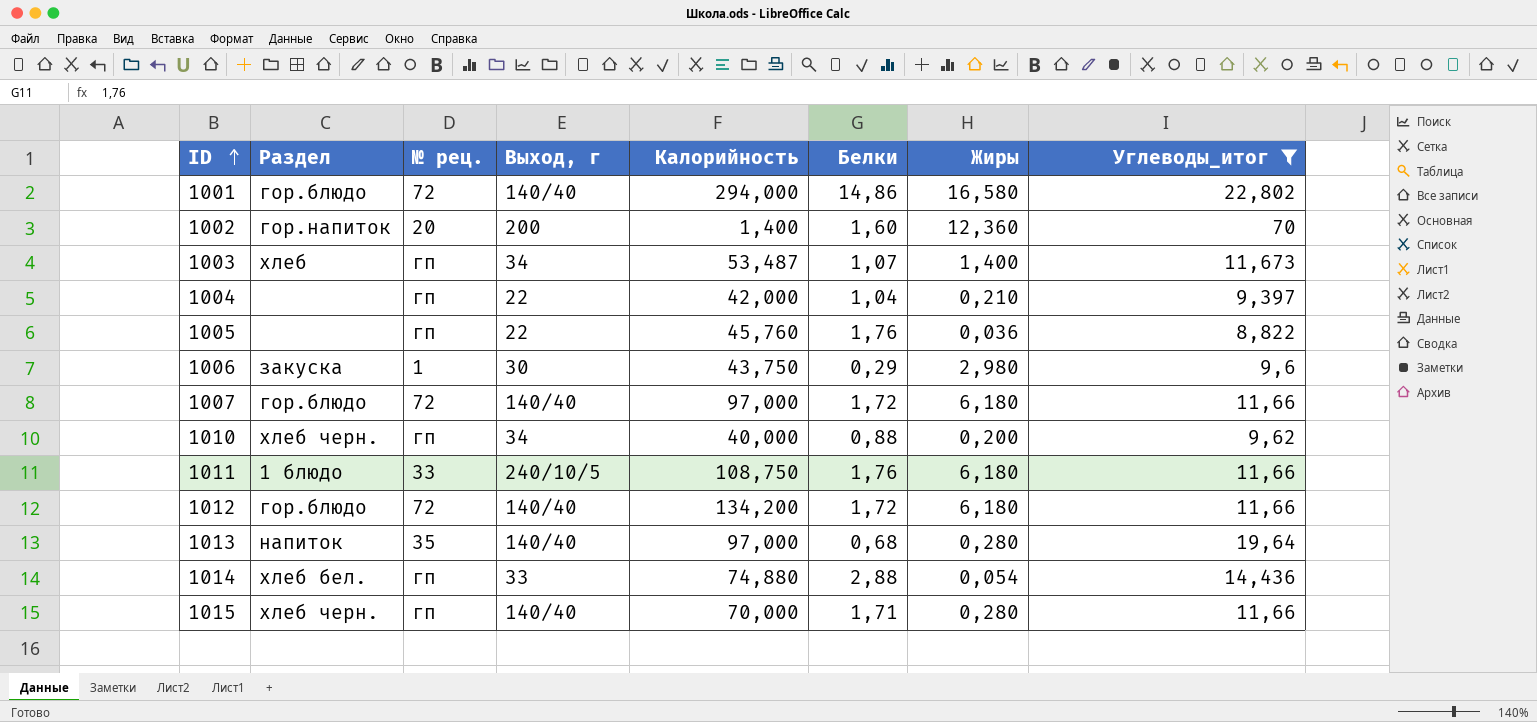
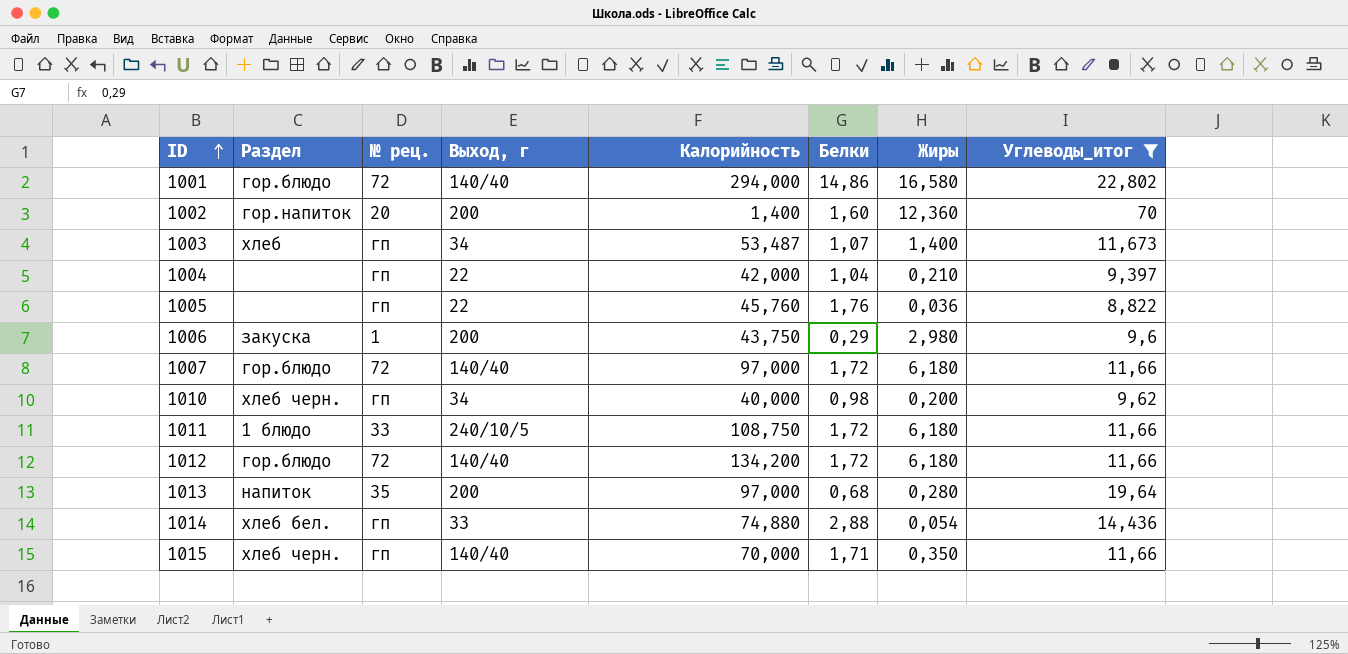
1006 | Выход, г: 30 -> 200
1010 | Белки: 0,88 -> 0,98
1011 | Белки: 1,76 -> 1,72
1013 | Выход, г: 140/40 -> 200
1015 | Жиры: 0,280 -> 0,350

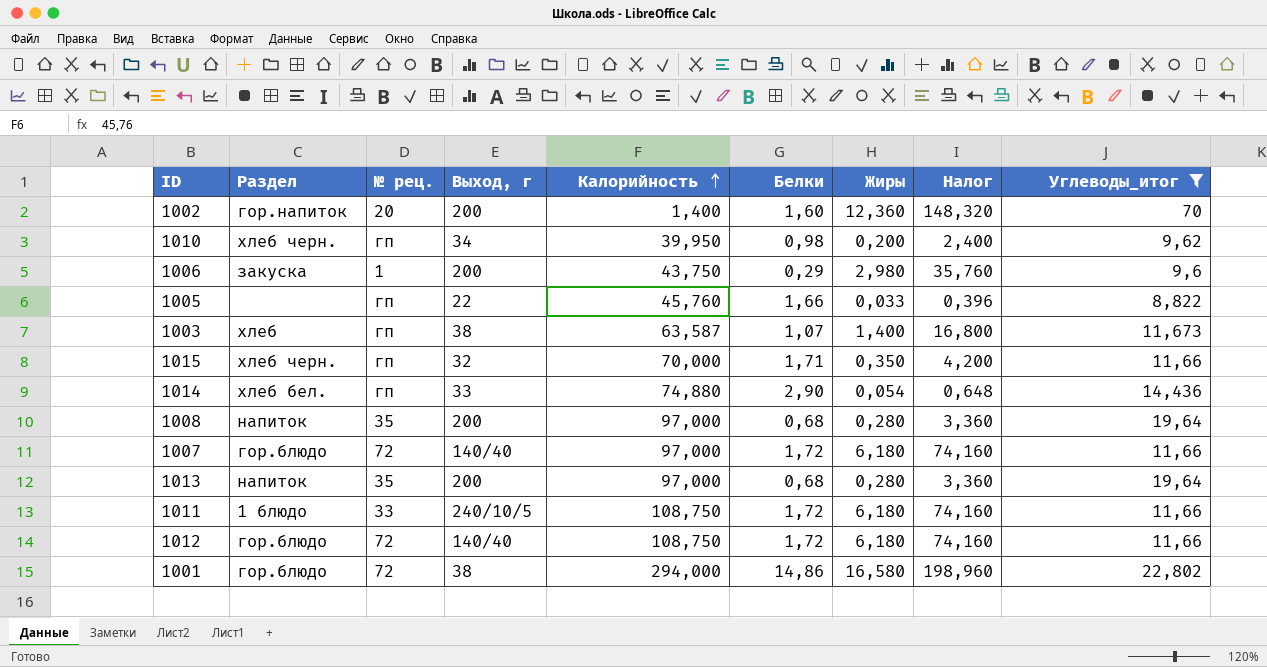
row order: ID ascending -> Калорийность ascending
column Налог | formula: none -> [Жиры] * 12
row 1004: none | гп | 22 | 42,000 | 1,04 | 0,210 | 9,397 -> none
1010 | Калорийность: 40,000 -> 39,950
1005 | Белки: 1,76 -> 1,66
1005 | Жиры: 0,036 -> 0,033
1003 | Выход, г: 34 -> 38
1003 | Калорийность: 53,487 -> 63,587
1015 | Выход, г: 140/40 -> 32
1014 | Белки: 2,88 -> 2,90
row 1008: none -> напиток | 35 | 200 | 97,000 | 0,68 | 0,280 | 3,360 | 19,64
1012 | Калорийность: 134,200 -> 108,750
1001 | Выход, г: 140/40 -> 38

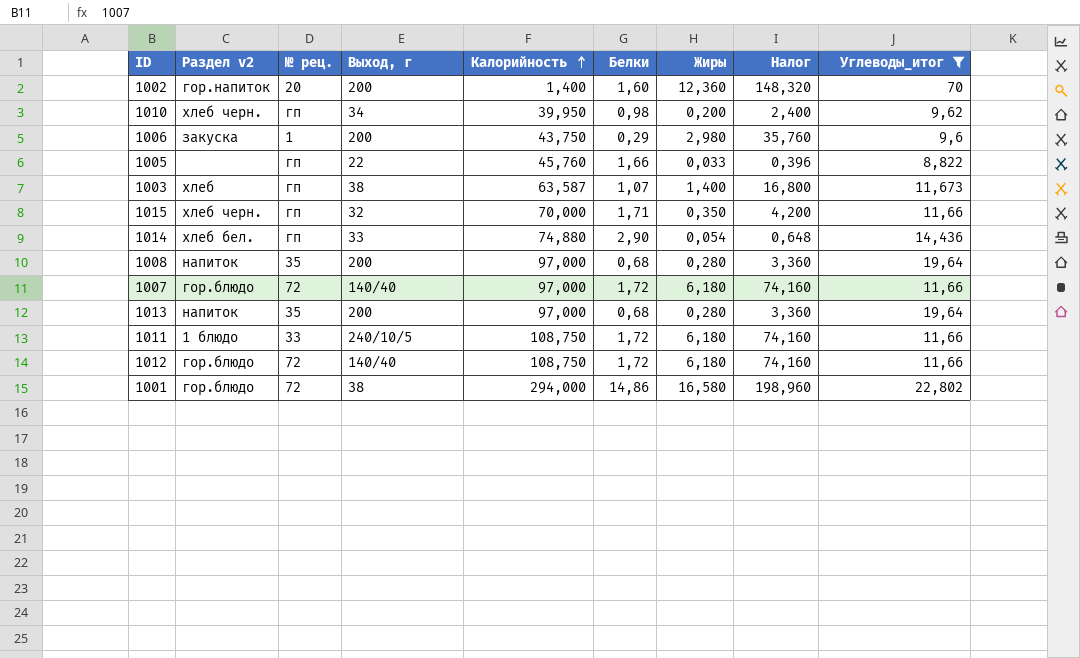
column name: Раздел -> Раздел v2

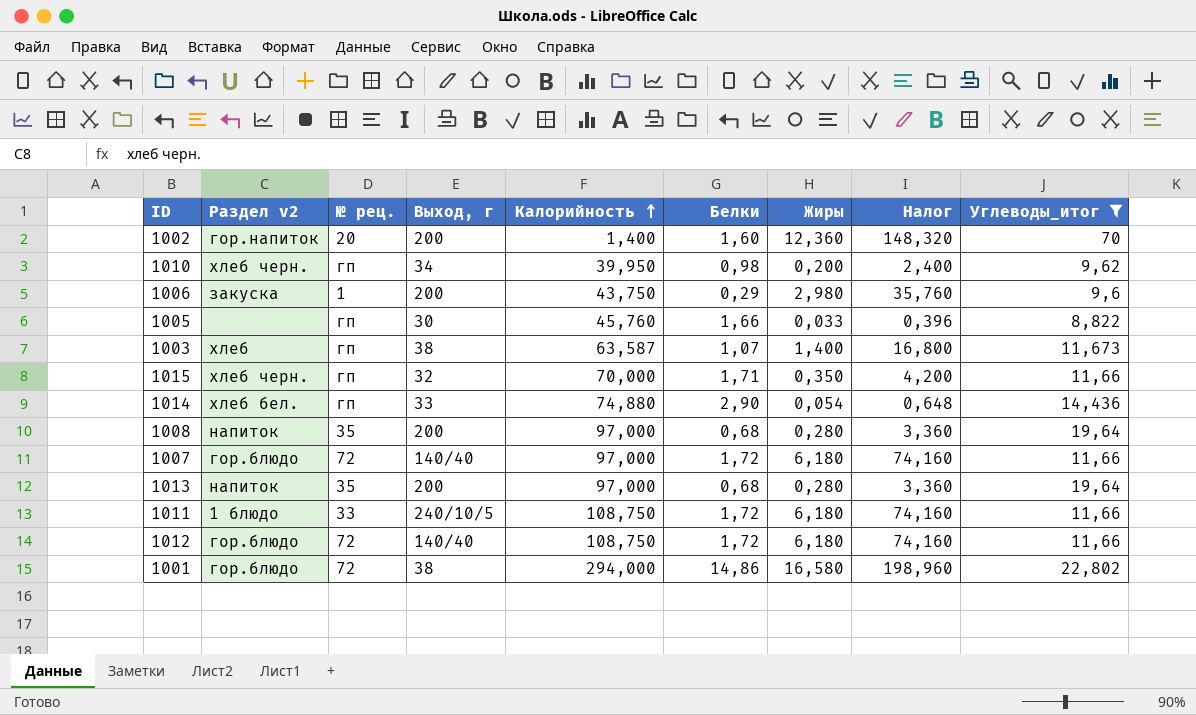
1005 | Выход, г: 22 -> 30

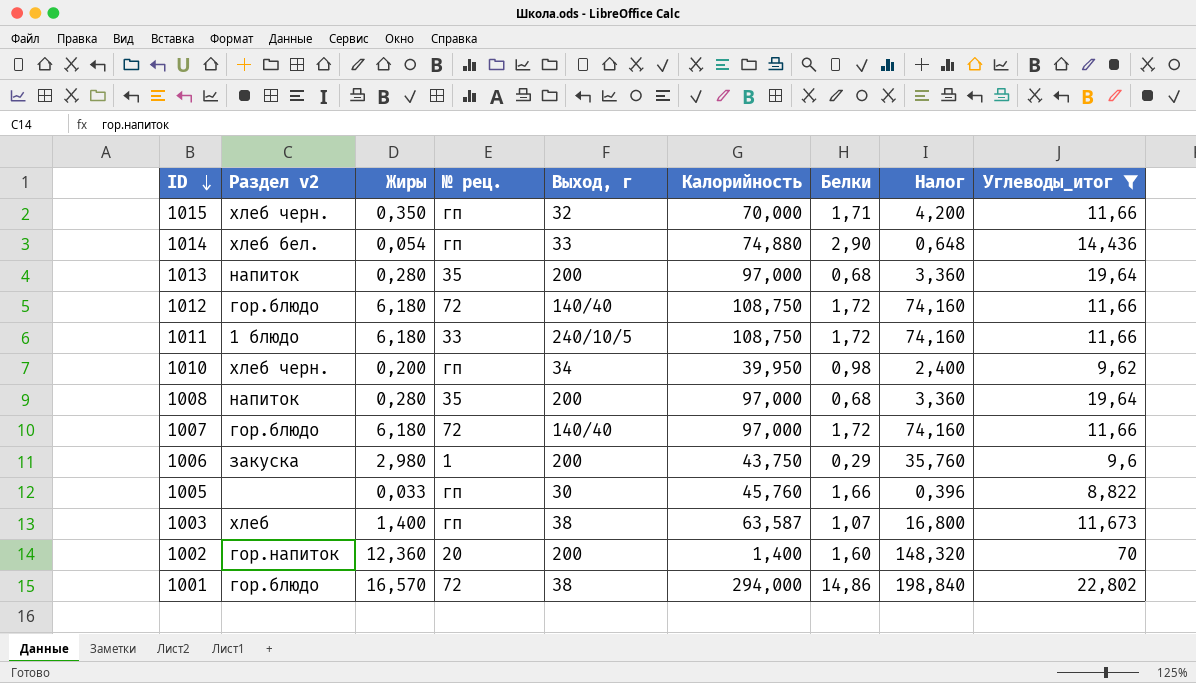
row order: Калорийность ascending -> ID descending
column Жиры | position: 7 -> 3
1001 | Жиры: 16,580 -> 16,570
1001 | Налог: 198,960 -> 198,840

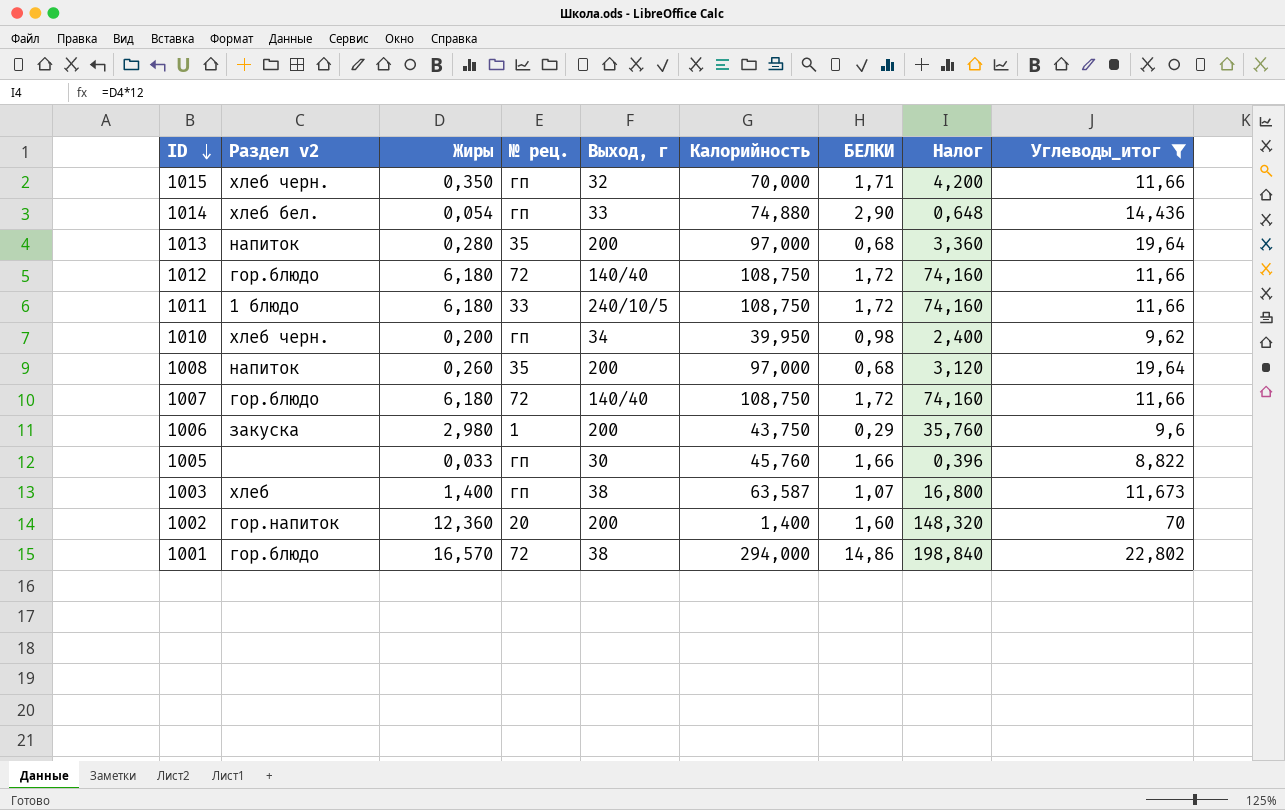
column name: Белки -> БЕЛКИ
1008 | Жиры: 0,280 -> 0,260
1008 | Налог: 3,360 -> 3,120
1007 | Калорийность: 97,000 -> 108,750

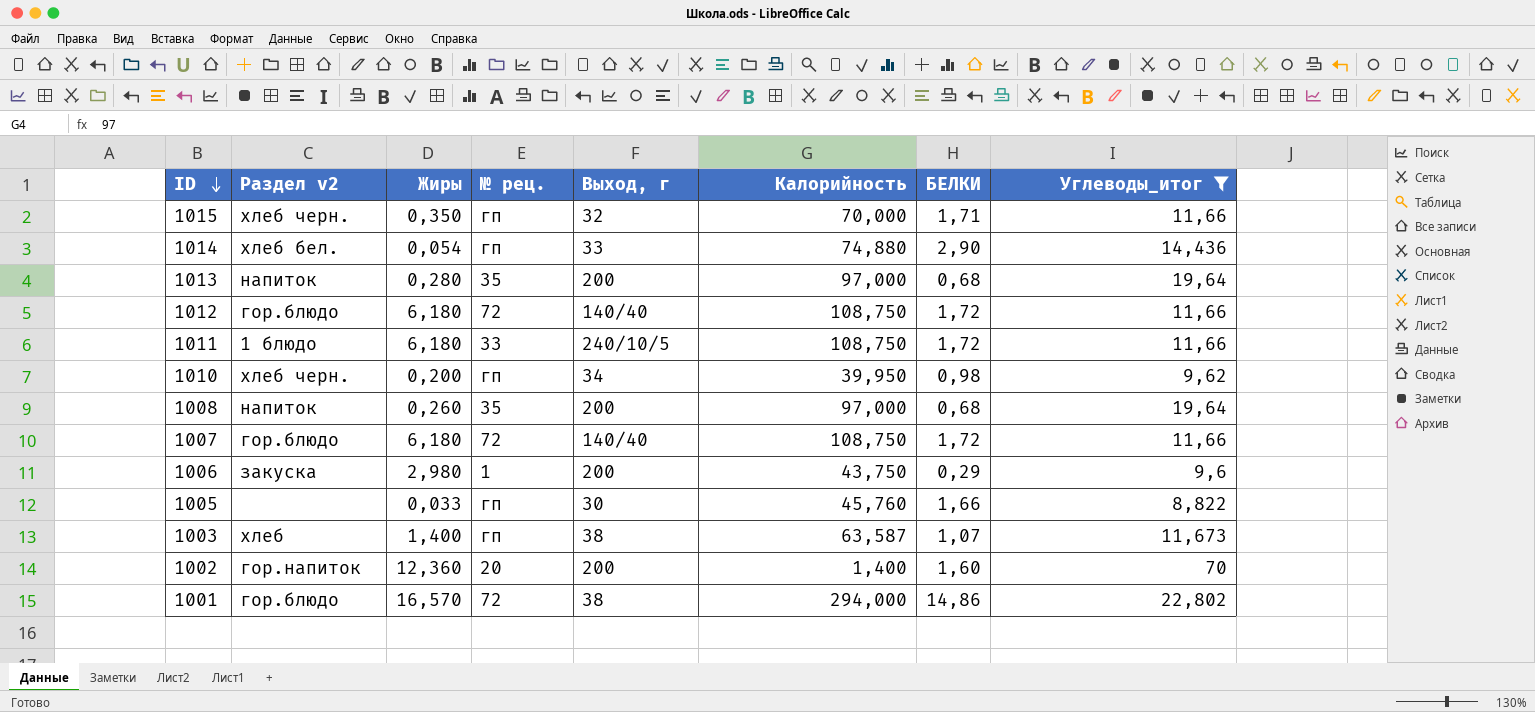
column Налог | formula: [Жиры] * 12 -> none

